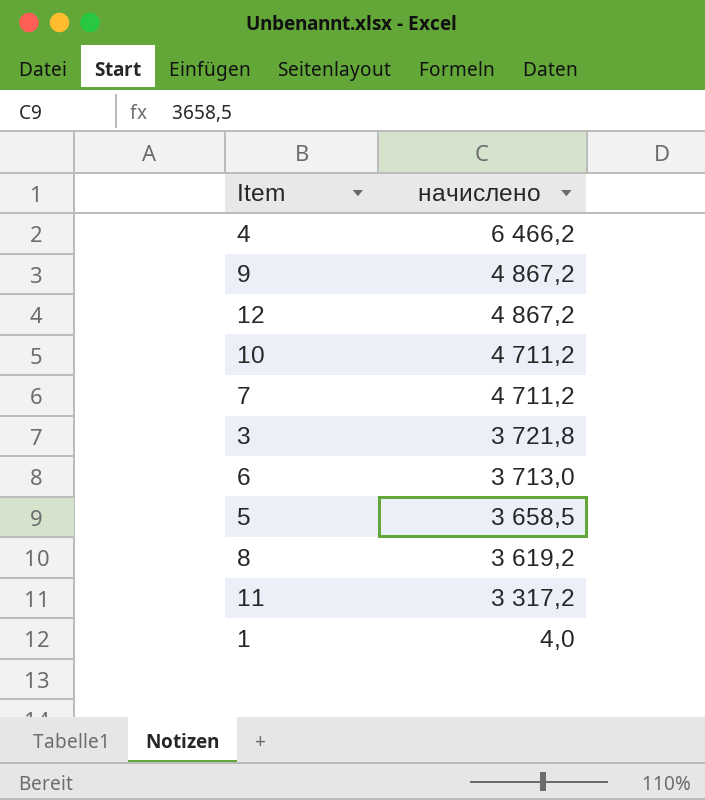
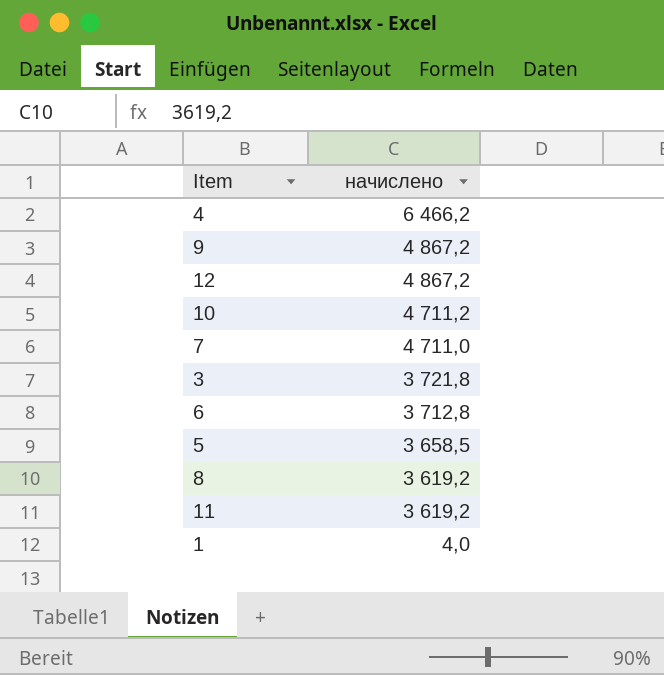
7 | начислено: 4 711,2 -> 4 711,0
6 | начислено: 3 713,0 -> 3 712,8
11 | начислено: 3 317,2 -> 3 619,2

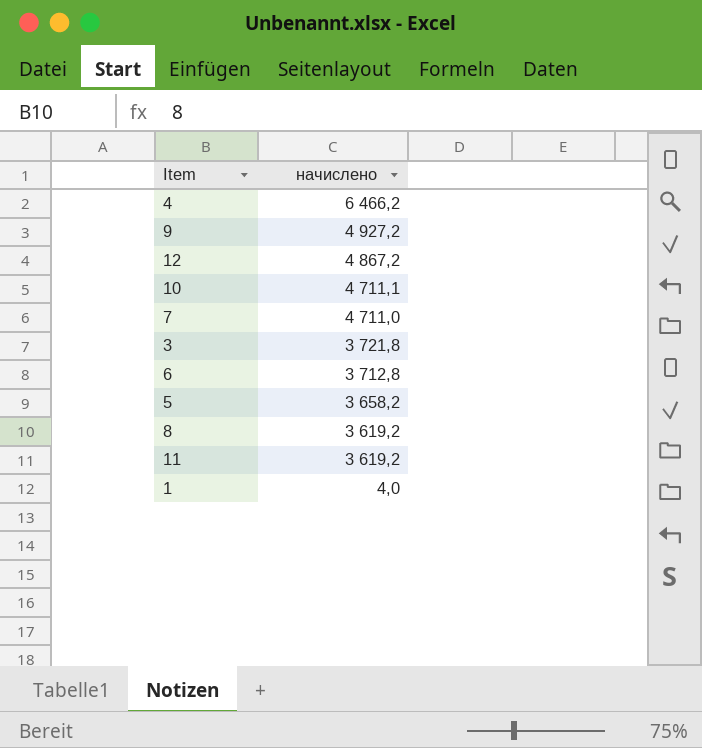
9 | начислено: 4 867,2 -> 4 927,2
10 | начислено: 4 711,2 -> 4 711,1
5 | начислено: 3 658,5 -> 3 658,2

